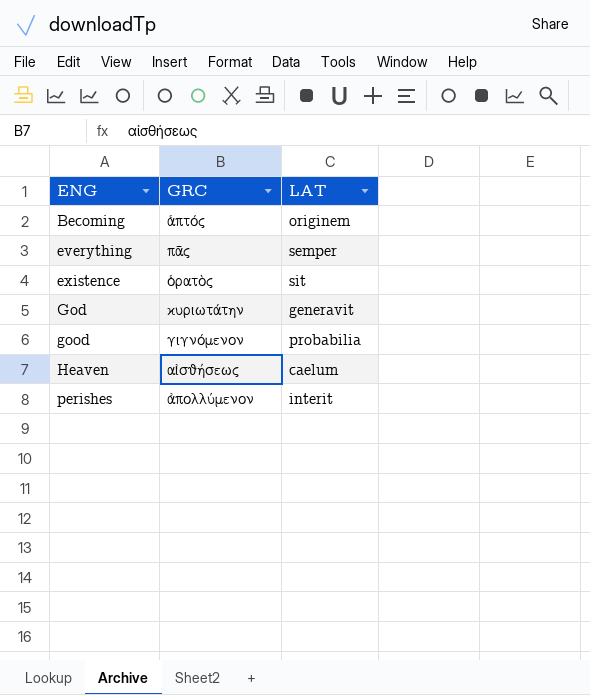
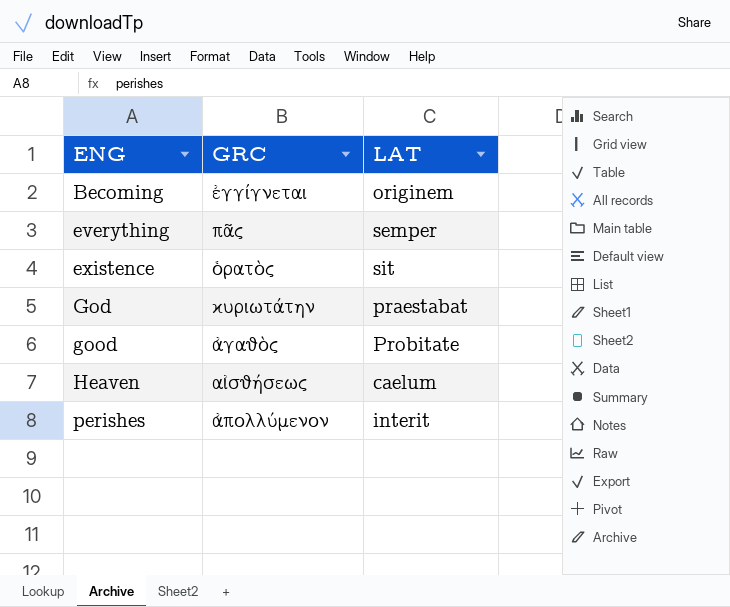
Becoming | GRC: ἁπτός -> ἐγγίγνεται
God | LAT: generavit -> praestabat
good | GRC: γιγνόμενον -> ἀγαθὸς
good | LAT: probabilia -> Probitate

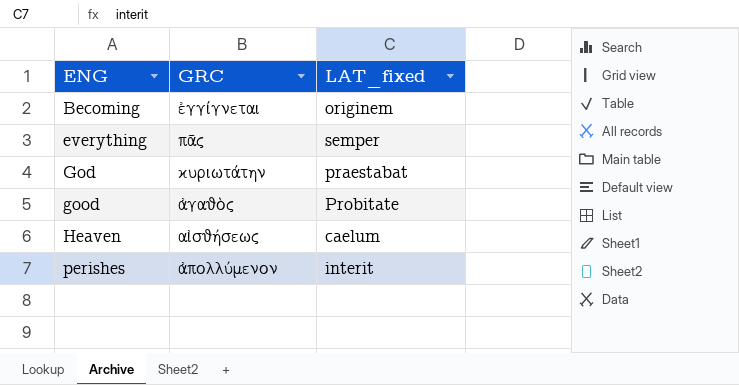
column name: LAT -> LAT_fixed
row existence: ὁρατὸς | sit -> none

